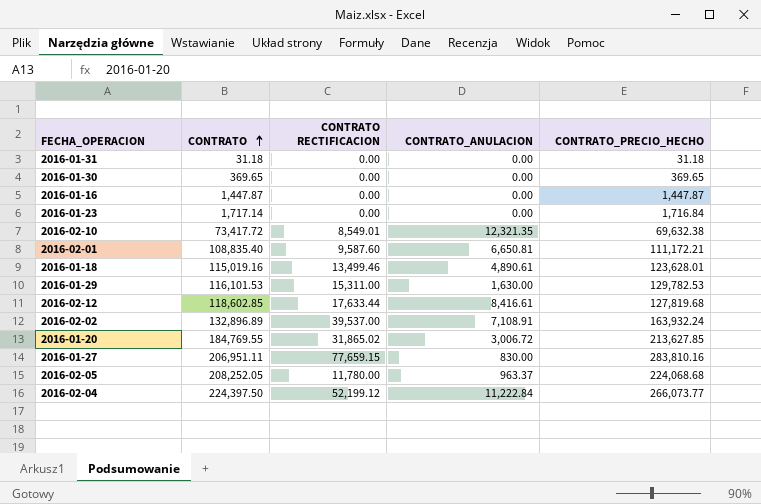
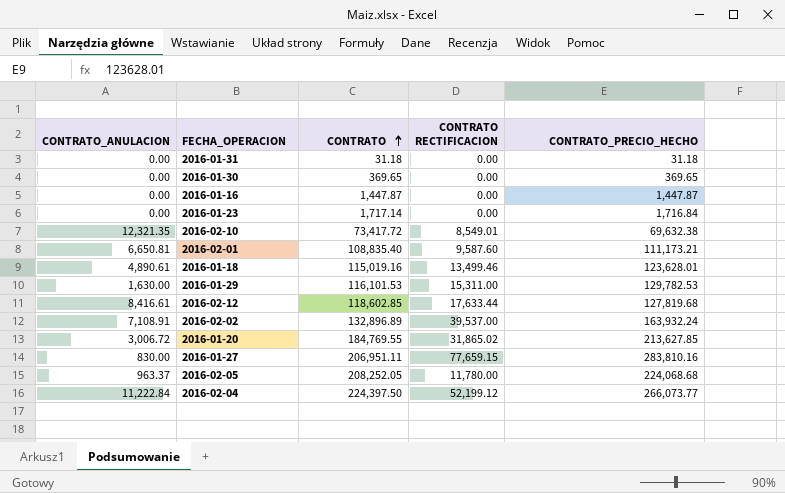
column CONTRATO_ANULACION | position: 4 -> 1
2016-02-01 | CONTRATO_PRECIO_HECHO: 111,172.21 -> 111,173.21

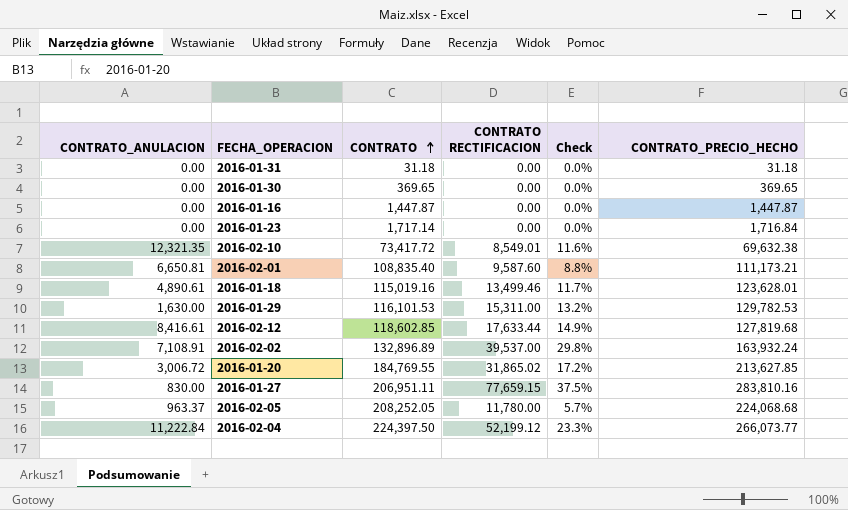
column Check | formula: none -> [CONTRATO RECTIFICACION] / [CONTRATO]

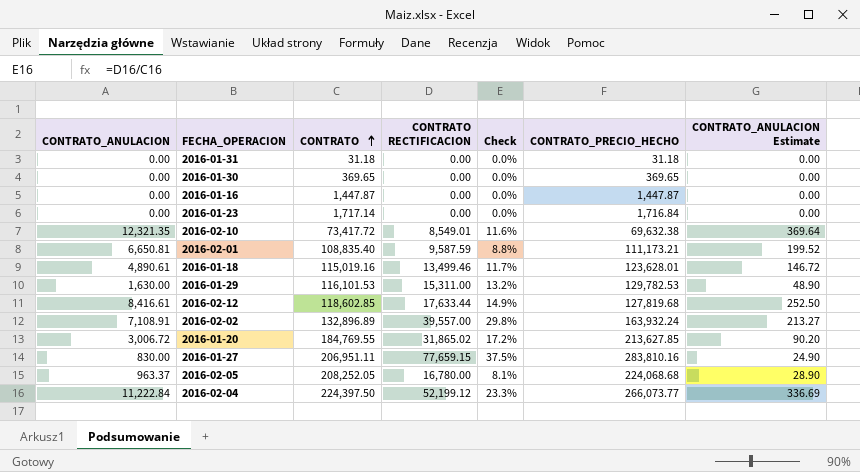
column CONTRATO_ANULACION Estimate | formula: none -> [CONTRATO_ANULACION] * 0.03
2016-02-01 | CONTRATO RECTIFICACION: 9,587.60 -> 9,587.59
2016-02-02 | CONTRATO RECTIFICACION: 39,537.00 -> 39,557.00
2016-02-05 | CONTRATO RECTIFICACION: 11,780.00 -> 16,780.00
2016-02-05 | Check: 5.7% -> 8.1%

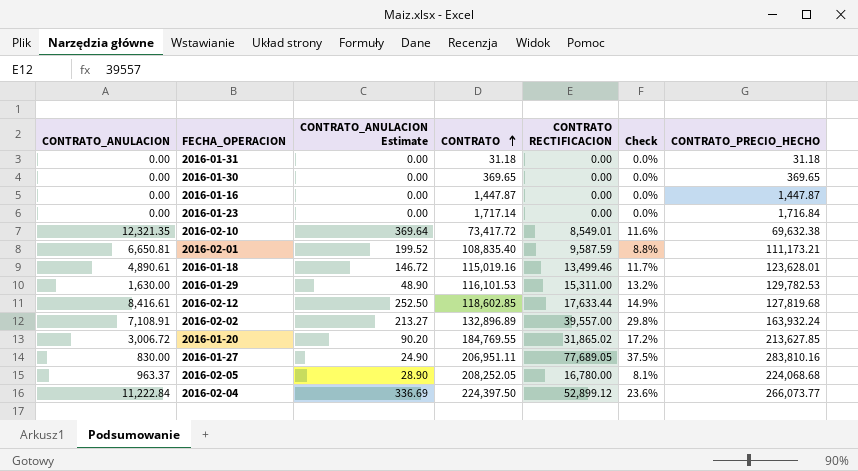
column CONTRATO_ANULACION Estimate | position: 7 -> 3
2016-01-27 | CONTRATO RECTIFICACION: 77,659.15 -> 77,689.05
2016-02-04 | CONTRATO RECTIFICACION: 52,199.12 -> 52,899.12
2016-02-04 | Check: 23.3% -> 23.6%

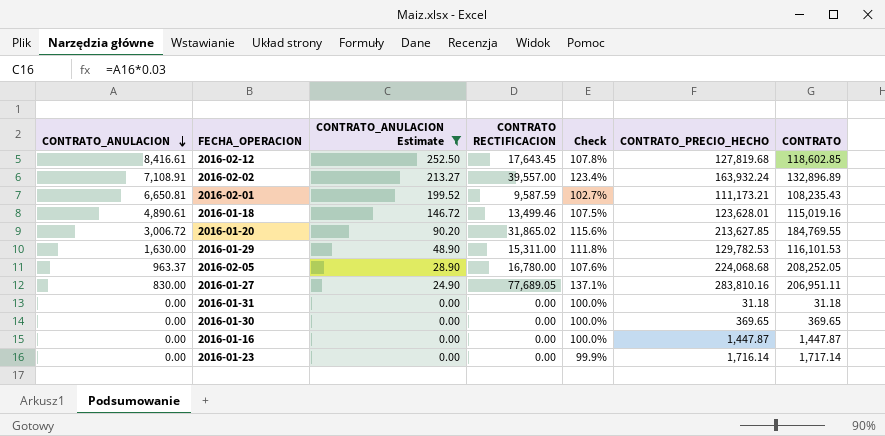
filter: none -> CONTRATO_ANULACION Estimate <= 252.50
row order: CONTRATO ascending -> CONTRATO_ANULACION descending
column Check | formula: [CONTRATO RECTIFICACION] / [CONTRATO] -> [CONTRATO_PRECIO_HECHO] / [CONTRATO]
column CONTRATO | position: 4 -> 7
2016-02-12 | CONTRATO RECTIFICACION: 17,633.44 -> 17,643.45
2016-02-01 | CONTRATO: 108,835.40 -> 108,235.43
2016-01-23 | CONTRATO_PRECIO_HECHO: 1,716.84 -> 1,716.14

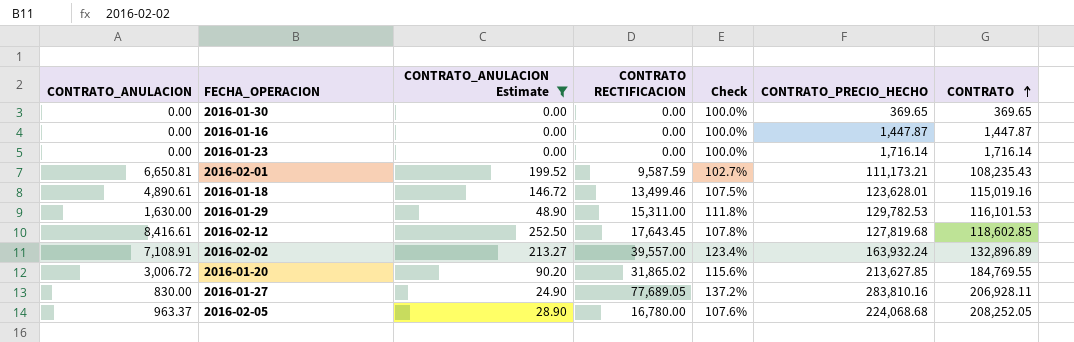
row order: CONTRATO_ANULACION descending -> CONTRATO ascending
row 2016-01-31: 0.00 | 0.00 | 0.00 | 100.0% | 31.18 | 31.18 -> none
2016-01-23 | Check: 99.9% -> 100.0%
2016-01-23 | CONTRATO: 1,717.14 -> 1,716.14
2016-01-27 | Check: 137.1% -> 137.2%
2016-01-27 | CONTRATO: 206,951.11 -> 206,928.11

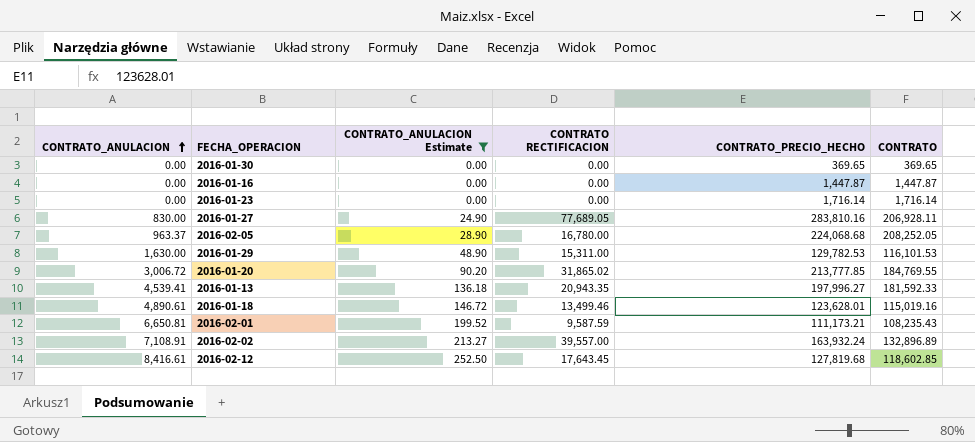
row order: CONTRATO ascending -> CONTRATO_ANULACION ascending
column Check | formula: [CONTRATO_PRECIO_HECHO] / [CONTRATO] -> none
2016-01-20 | CONTRATO_PRECIO_HECHO: 213,627.85 -> 213,777.85
row 2016-01-13: none -> 4,539.41 | 136.18 | 20,943.35 | 197,996.27 | 181,592.33

